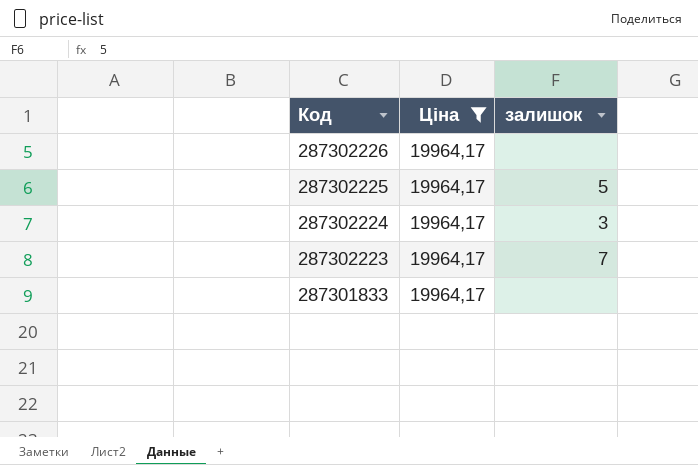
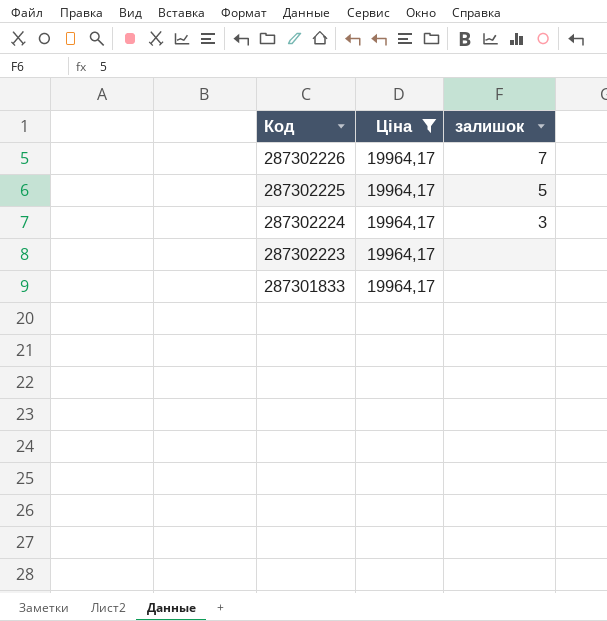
287302226 | залишок: none -> 7
287302223 | залишок: 7 -> none

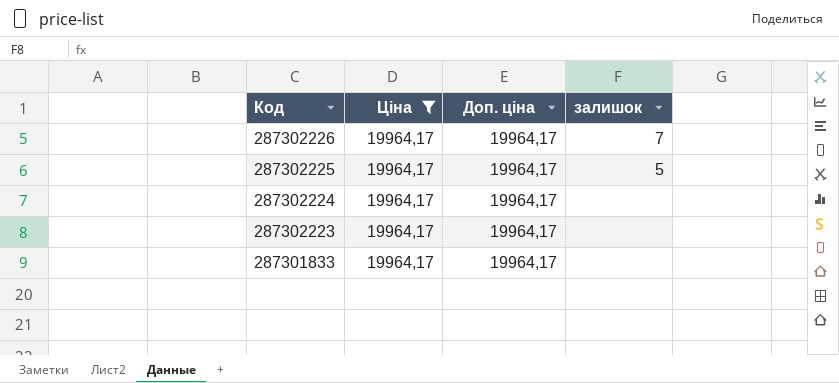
column Доп. ціна | position: none -> 3
287302224 | залишок: 3 -> none

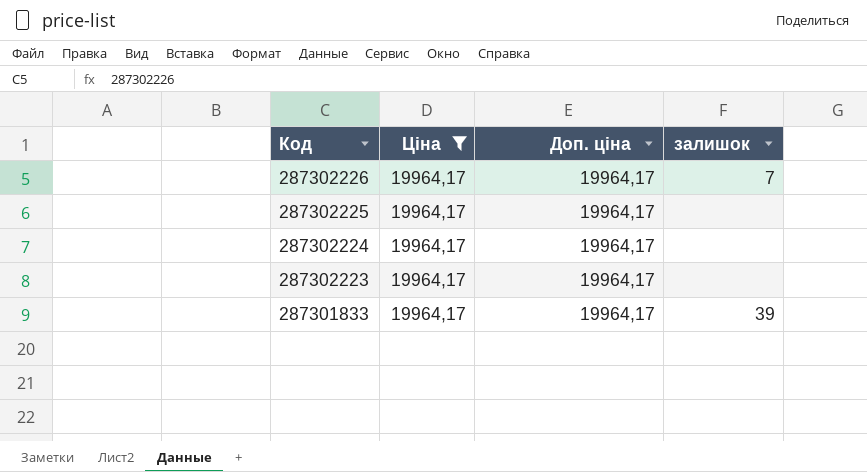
287302225 | залишок: 5 -> none
287301833 | залишок: none -> 39

